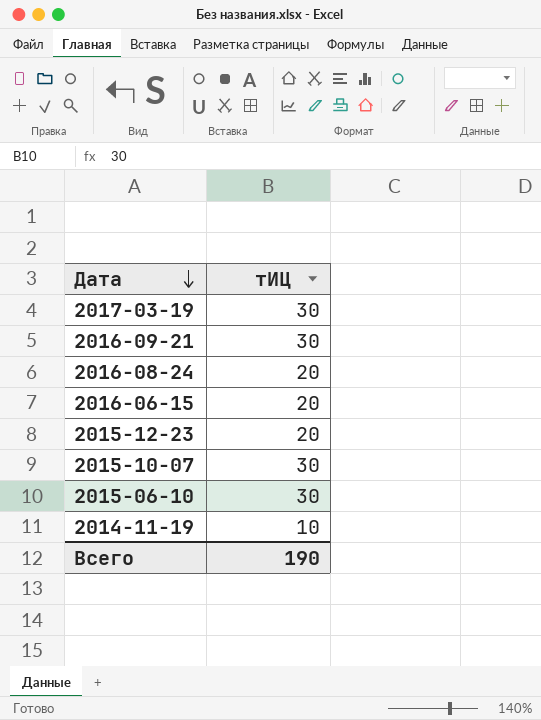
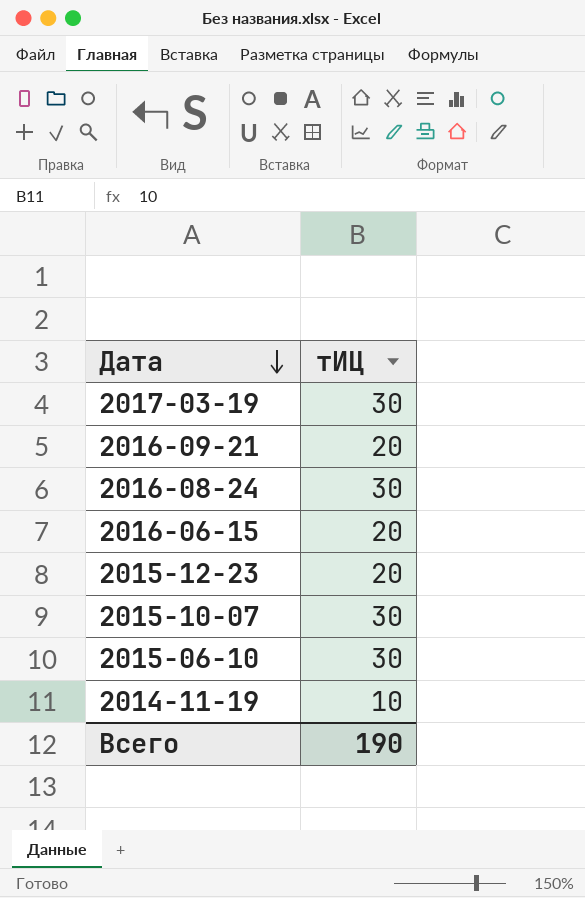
2016-09-21 | тИЦ: 30 -> 20
2016-08-24 | тИЦ: 20 -> 30

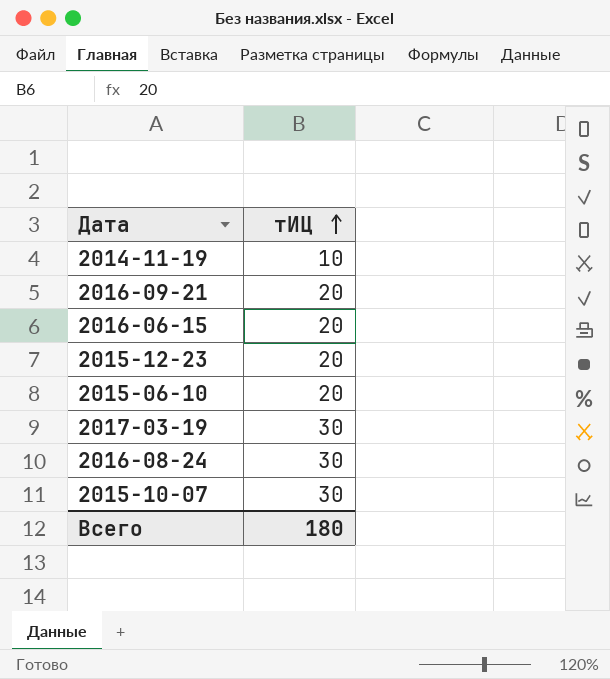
row order: Дата descending -> тИЦ ascending
2015-06-10 | тИЦ: 30 -> 20
Всего | тИЦ: 190 -> 180

